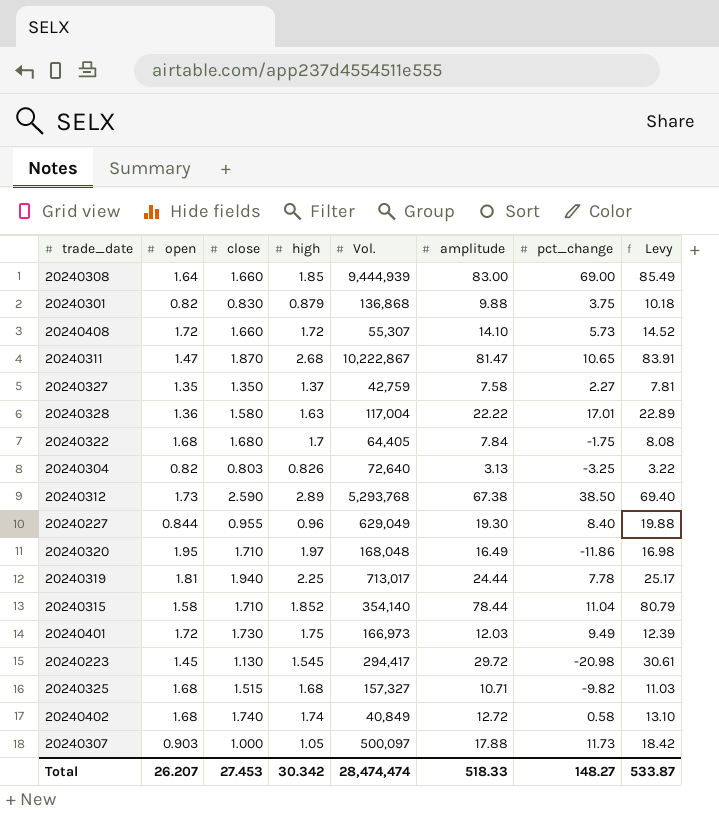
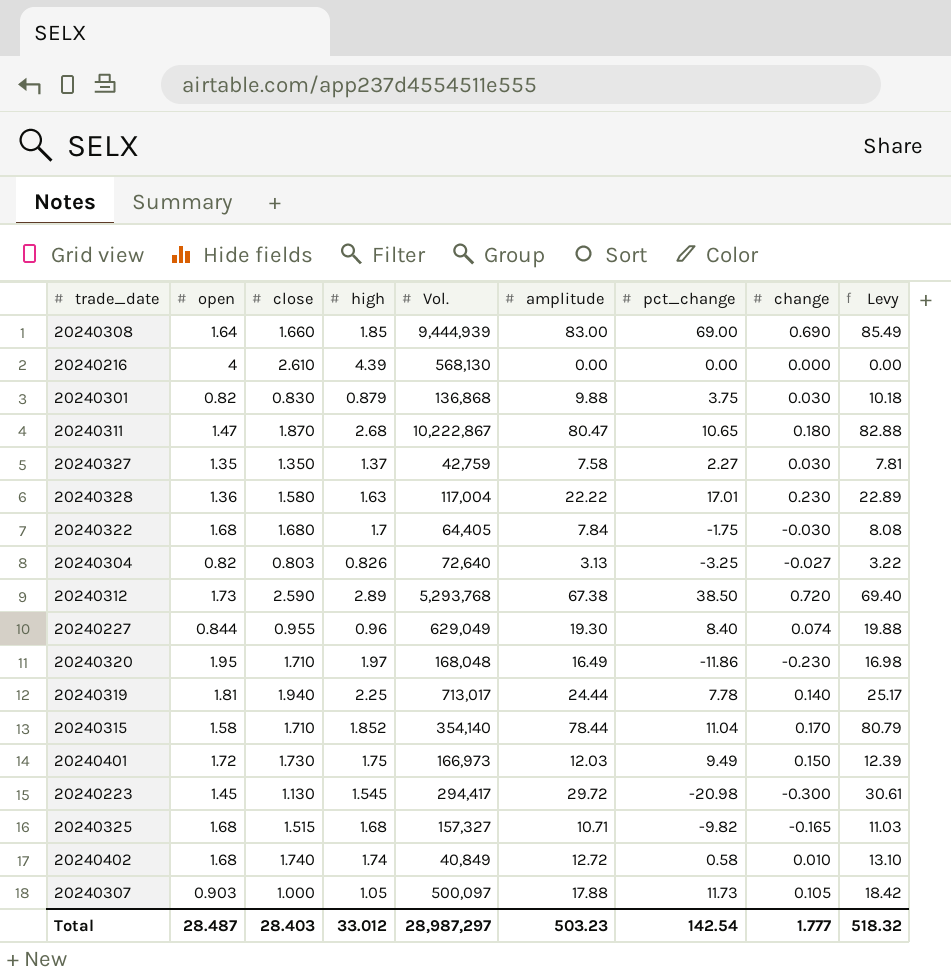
column change | position: none -> 8
row 20240408: 1.72 | 1.660 | 1.72 | 55,307 | 14.10 | 5.73 | 14.52 -> none
row 20240216: none -> 4 | 2.610 | 4.39 | 568,130 | 0.00 | 0.00 | 0.000 | 0.00
20240311 | amplitude: 81.47 -> 80.47
20240311 | Levy: 83.91 -> 82.88
Total | open: 26.207 -> 28.487
Total | close: 27.453 -> 28.403
Total | high: 30.342 -> 33.012
Total | Vol.: 28,474,474 -> 28,987,297
Total | amplitude: 518.33 -> 503.23
Total | pct_change: 148.27 -> 142.54
Total | Levy: 533.87 -> 518.32

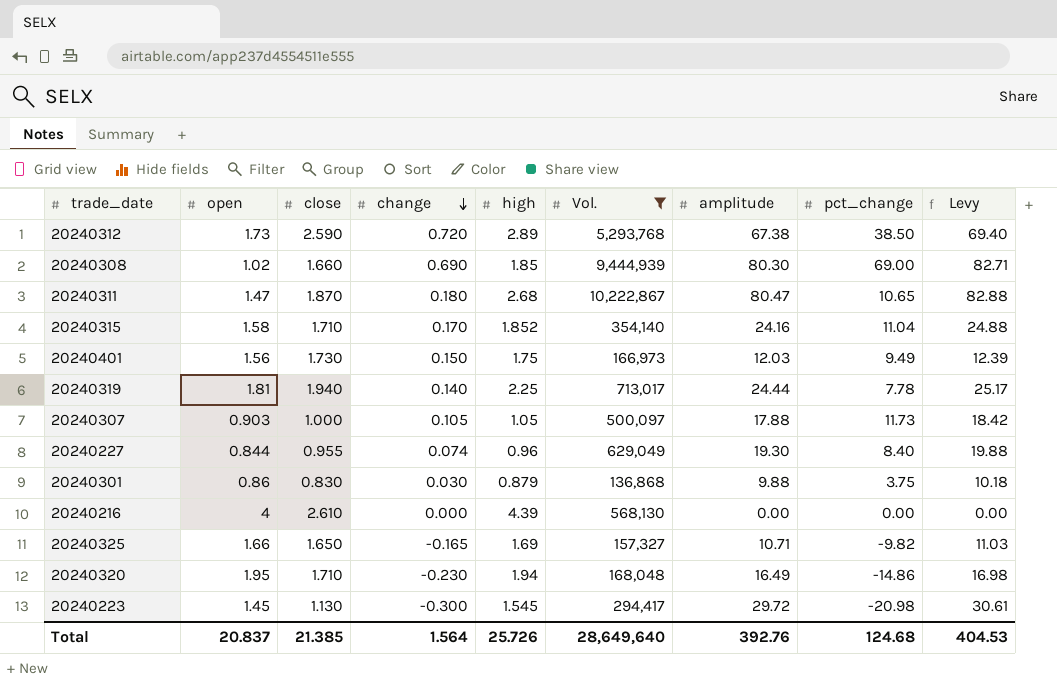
filter: none -> Vol. >= 136,868
row order: none -> change descending
column change | position: 8 -> 4
20240308 | open: 1.64 -> 1.02
20240308 | amplitude: 83.00 -> 80.30
20240308 | Levy: 85.49 -> 82.71
20240315 | amplitude: 78.44 -> 24.16
20240315 | Levy: 80.79 -> 24.88
20240401 | open: 1.72 -> 1.56
20240301 | open: 0.82 -> 0.86
20240325 | open: 1.68 -> 1.66
20240325 | close: 1.515 -> 1.650
20240325 | high: 1.68 -> 1.69
20240320 | high: 1.97 -> 1.94
20240320 | pct_change: -11.86 -> -14.86
Total | open: 28.487 -> 20.837
Total | close: 28.403 -> 21.385
Total | change: 1.777 -> 1.564
Total | high: 33.012 -> 25.726
Total | Vol.: 28,987,297 -> 28,649,640
Total | amplitude: 503.23 -> 392.76
Total | pct_change: 142.54 -> 124.68
Total | Levy: 518.32 -> 404.53

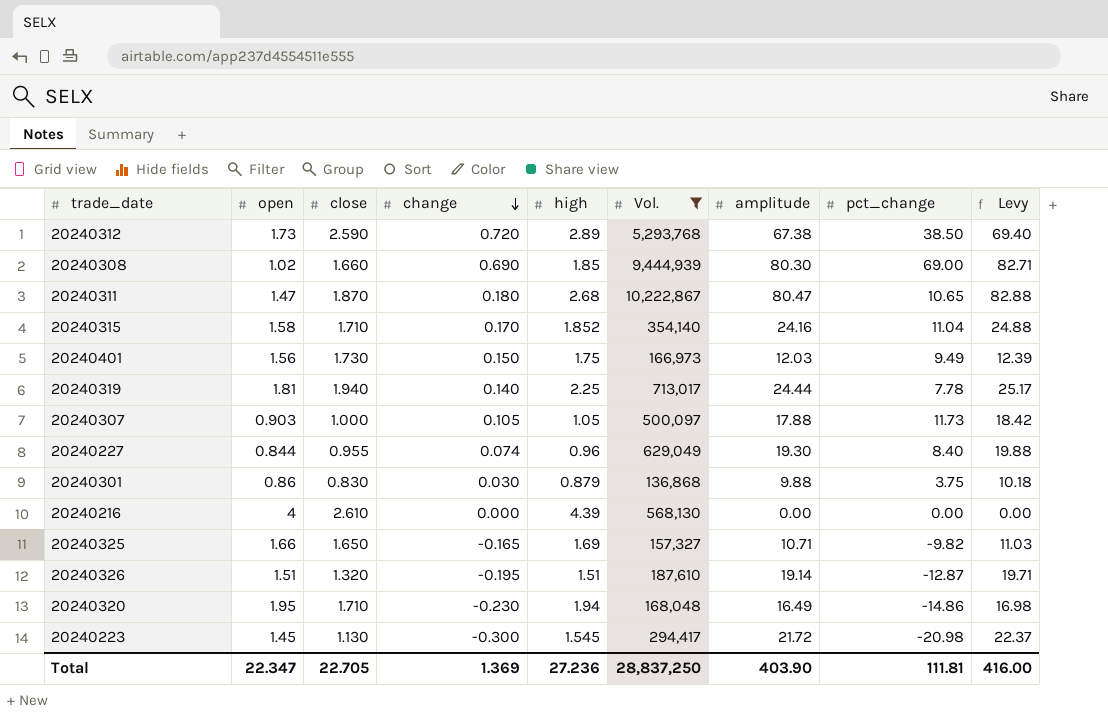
row 20240326: none -> 1.51 | 1.320 | -0.195 | 1.51 | 187,610 | 19.14 | -12.87 | 19.71
20240223 | amplitude: 29.72 -> 21.72
20240223 | Levy: 30.61 -> 22.37
Total | open: 20.837 -> 22.347
Total | close: 21.385 -> 22.705
Total | change: 1.564 -> 1.369
Total | high: 25.726 -> 27.236
Total | Vol.: 28,649,640 -> 28,837,250
Total | amplitude: 392.76 -> 403.90
Total | pct_change: 124.68 -> 111.81
Total | Levy: 404.53 -> 416.00

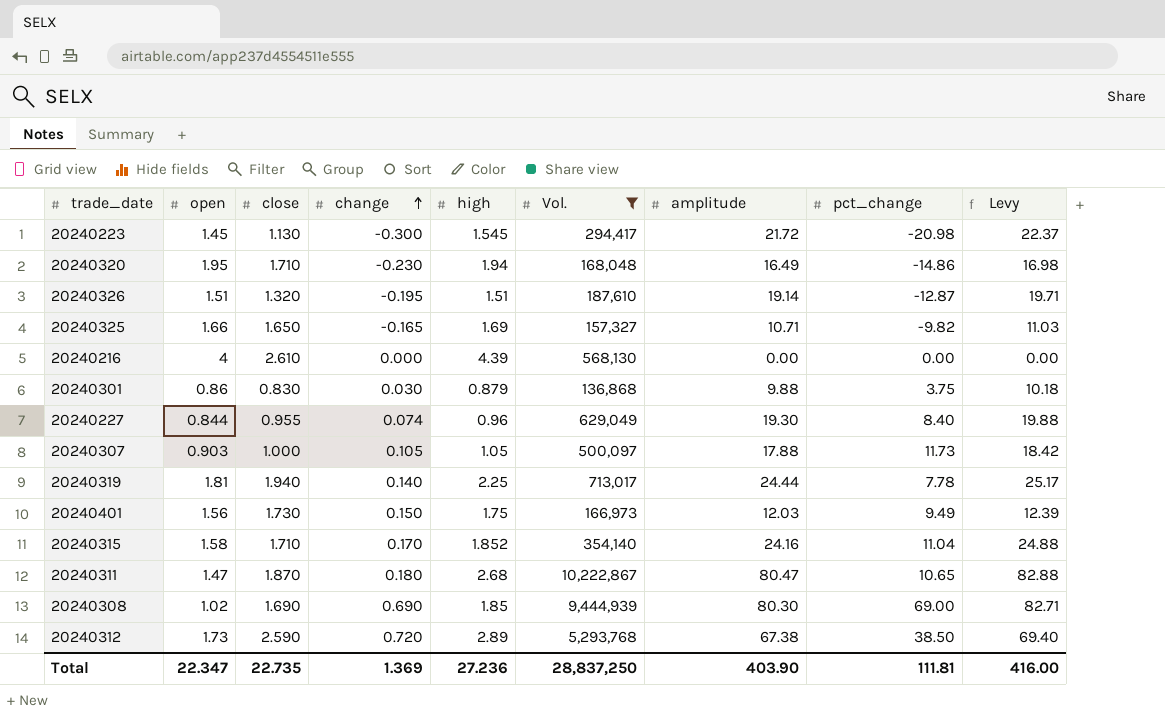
row order: change descending -> change ascending
20240308 | close: 1.660 -> 1.690
Total | close: 22.705 -> 22.735

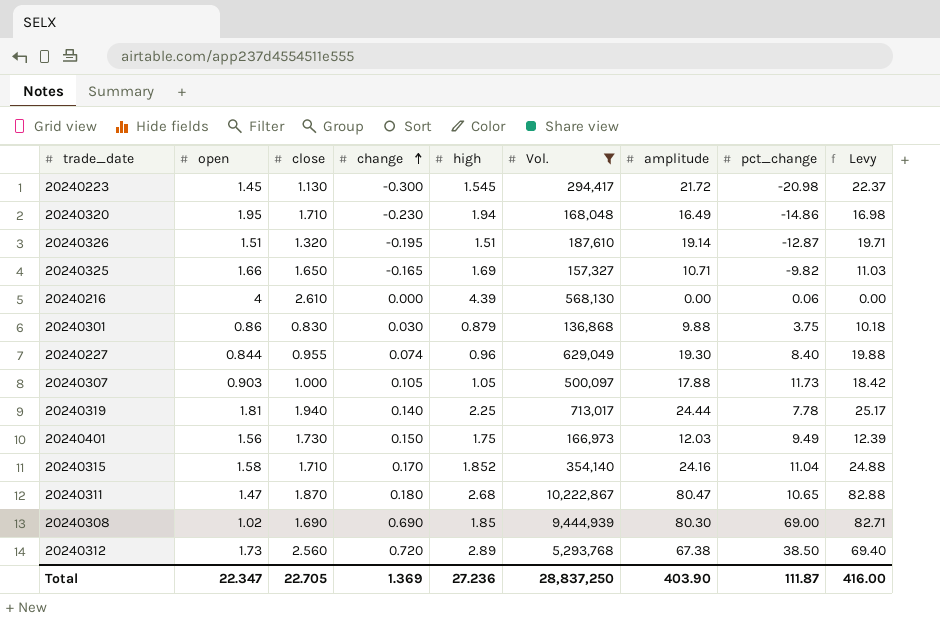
20240216 | pct_change: 0.00 -> 0.06
20240312 | close: 2.590 -> 2.560
Total | close: 22.735 -> 22.705
Total | pct_change: 111.81 -> 111.87

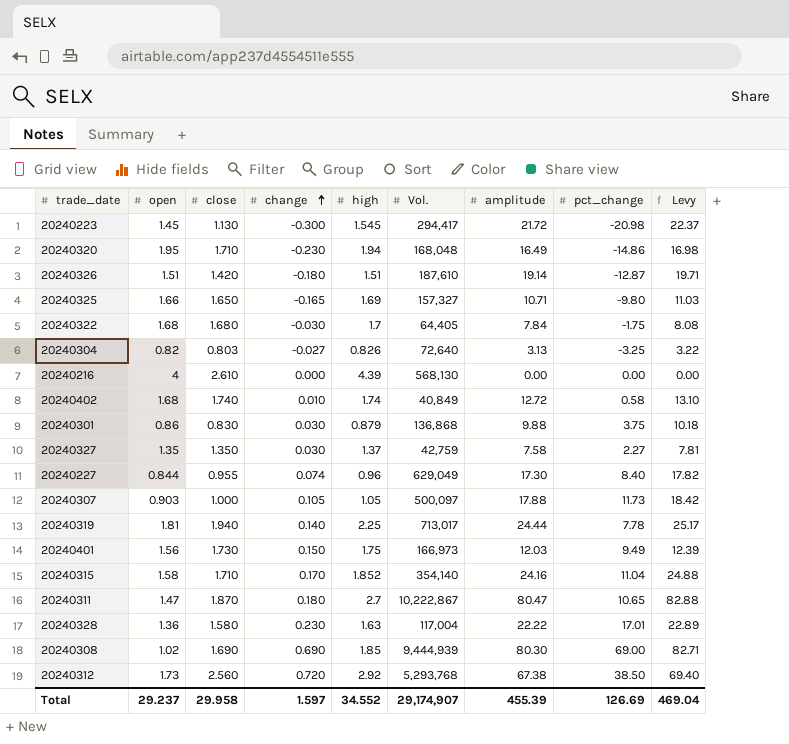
filter: Vol. >= 136,868 -> none
20240326 | close: 1.320 -> 1.420
20240326 | change: -0.195 -> -0.180
20240325 | pct_change: -9.82 -> -9.80
20240216 | pct_change: 0.06 -> 0.00
20240227 | amplitude: 19.30 -> 17.30
20240227 | Levy: 19.88 -> 17.82
20240311 | high: 2.68 -> 2.7
20240312 | high: 2.89 -> 2.92
Total | open: 22.347 -> 29.237
Total | close: 22.705 -> 29.958
Total | change: 1.369 -> 1.597
Total | high: 27.236 -> 34.552
Total | Vol.: 28,837,250 -> 29,174,907
Total | amplitude: 403.90 -> 455.39
Total | pct_change: 111.87 -> 126.69
Total | Levy: 416.00 -> 469.04

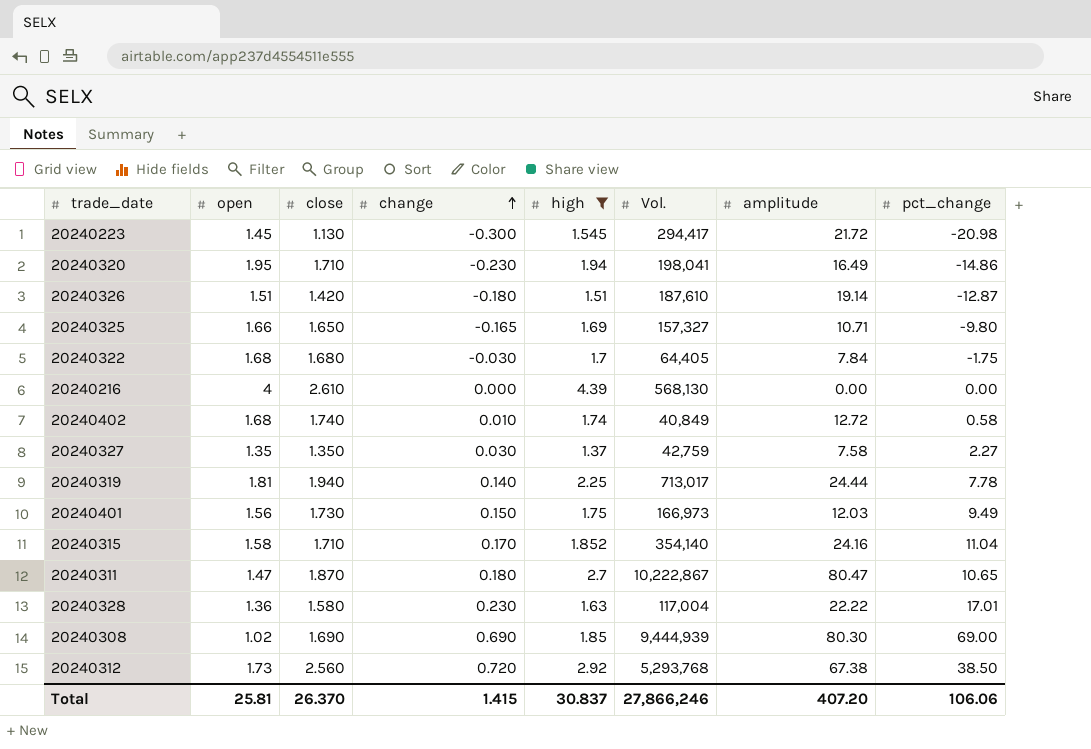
filter: none -> high >= 1.37
column Levy | formula: [amplitude] * 1.03 -> none
20240320 | Vol.: 168,048 -> 198,041
Total | open: 29.237 -> 25.81
Total | close: 29.958 -> 26.370
Total | change: 1.597 -> 1.415
Total | high: 34.552 -> 30.837
Total | Vol.: 29,174,907 -> 27,866,246
Total | amplitude: 455.39 -> 407.20
Total | pct_change: 126.69 -> 106.06

